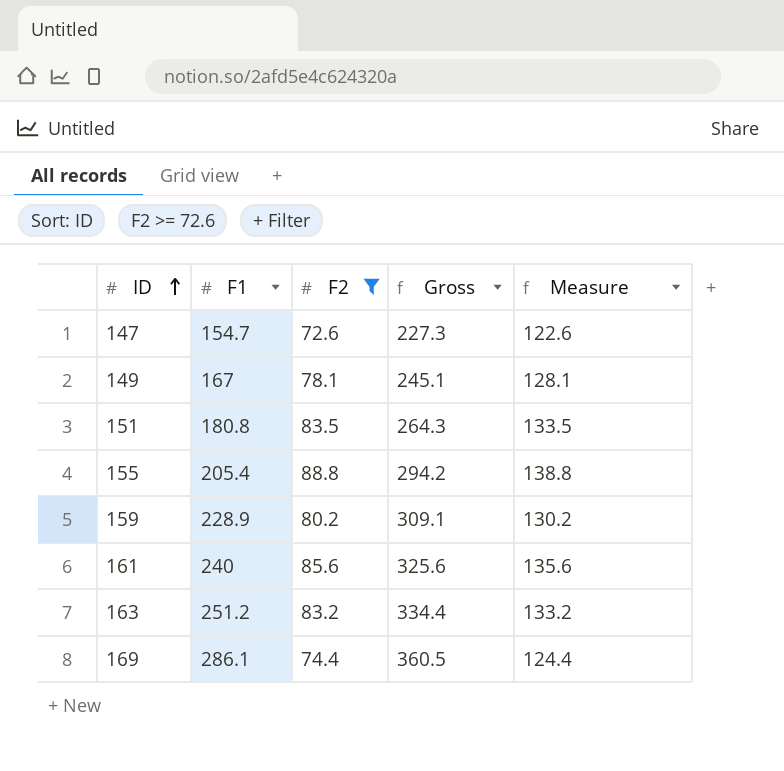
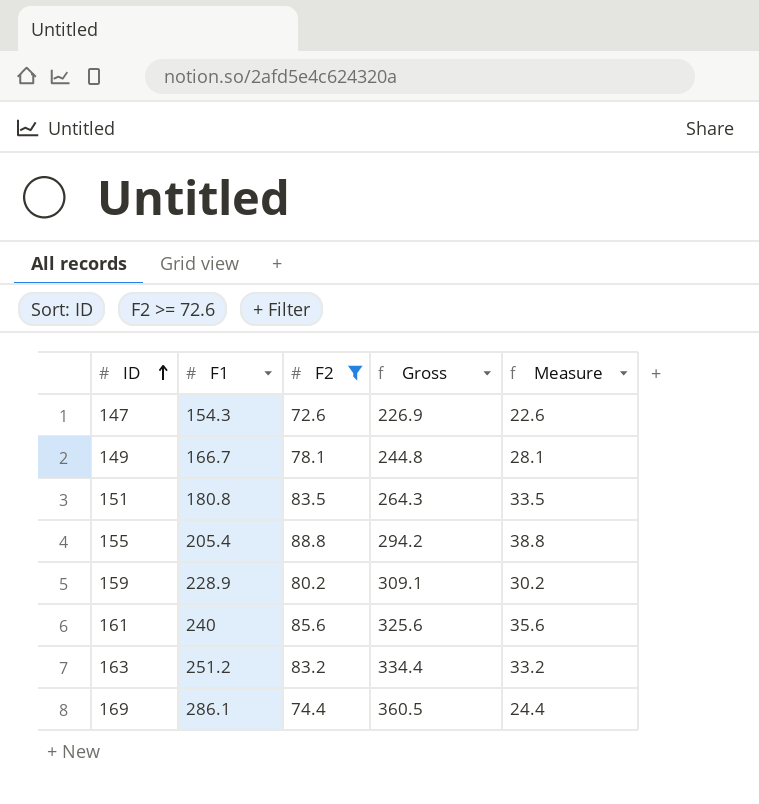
column Measure | formula: [F2] + 50 -> [F2] - 50
147 | F1: 154.7 -> 154.3
147 | Gross: 227.3 -> 226.9
149 | F1: 167 -> 166.7
149 | Gross: 245.1 -> 244.8

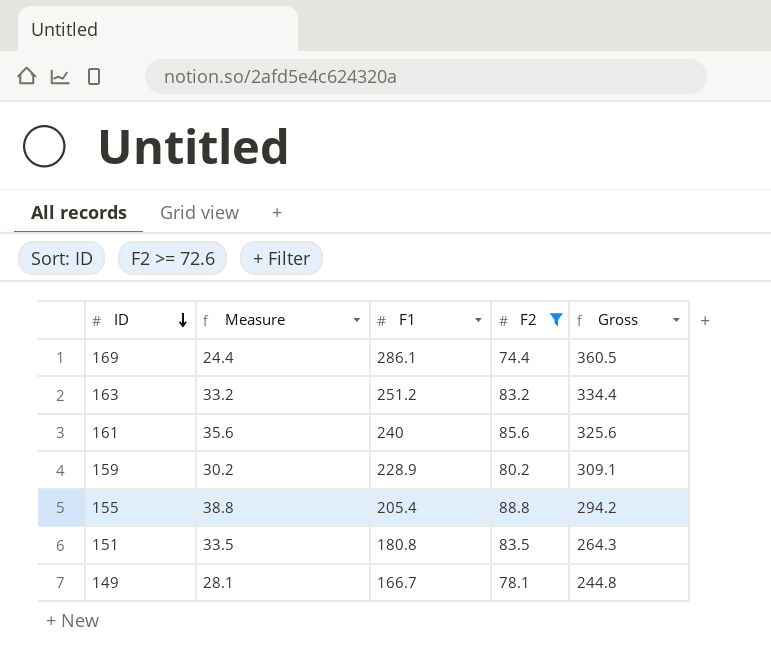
row order: ID ascending -> ID descending
column Measure | position: 5 -> 2
row 147: 154.3 | 72.6 | 226.9 | 22.6 -> none

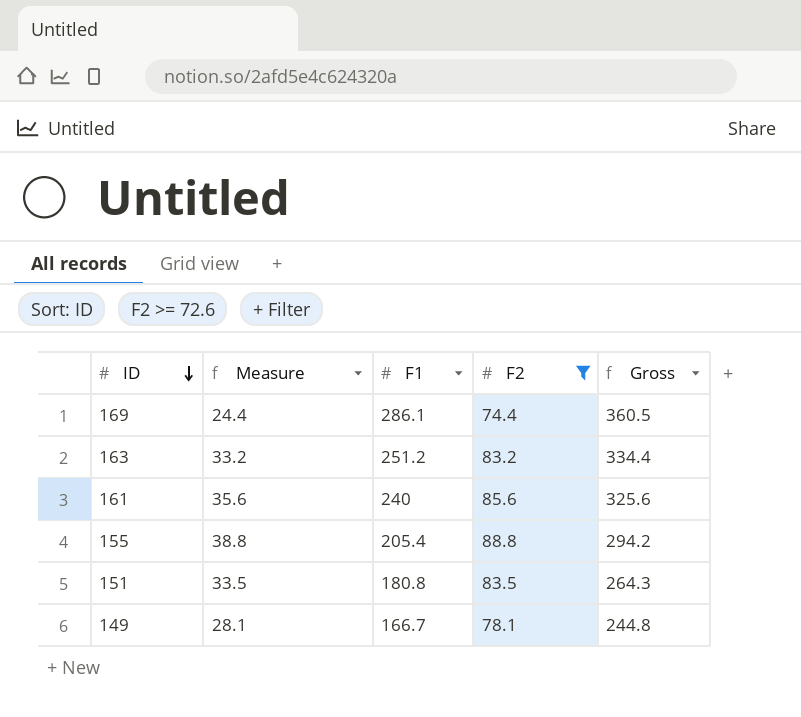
row 159: 30.2 | 228.9 | 80.2 | 309.1 -> none

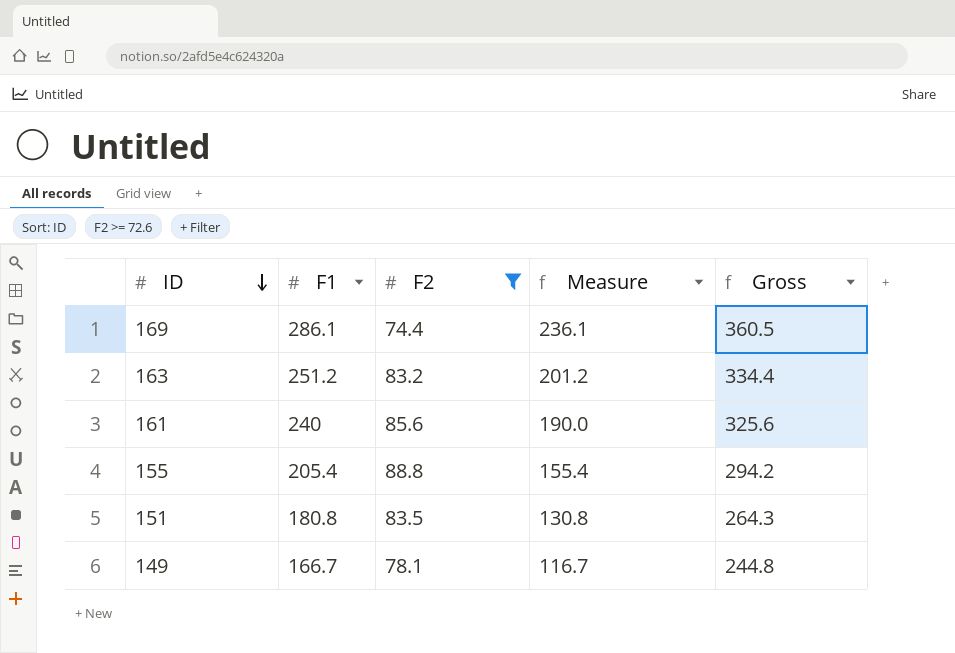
column Measure | formula: [F2] - 50 -> [F1] - 50
column Measure | position: 2 -> 4

